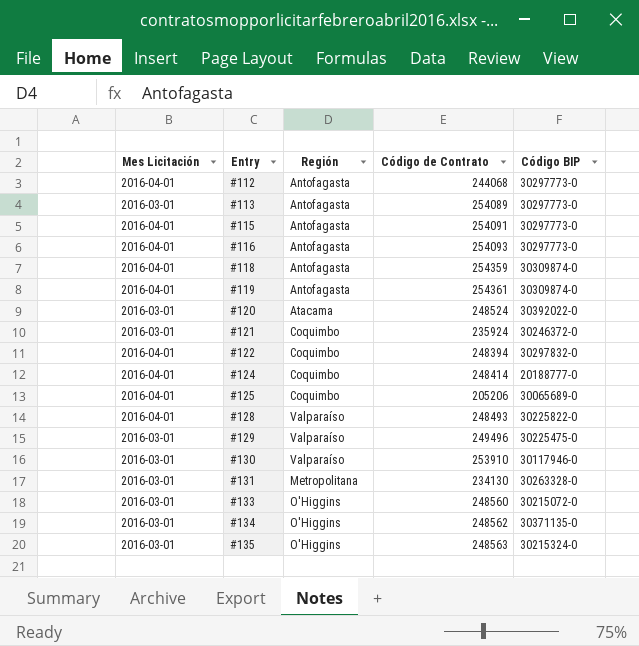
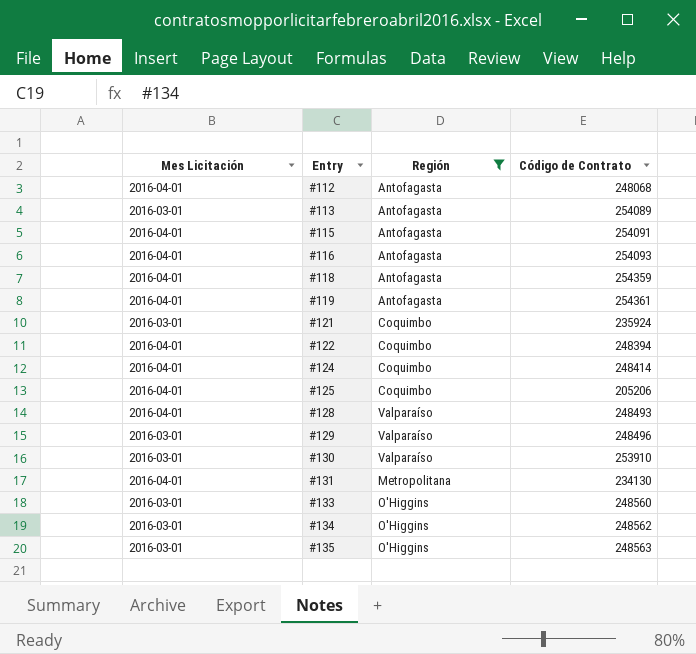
filter: none -> Región != Atacama
column Código BIP | position: 5 -> none
#112 | Código de Contrato: 244068 -> 248068
#129 | Código de Contrato: 249496 -> 248496
#131 | Mes Licitación: 2016-03-01 -> 2016-04-01

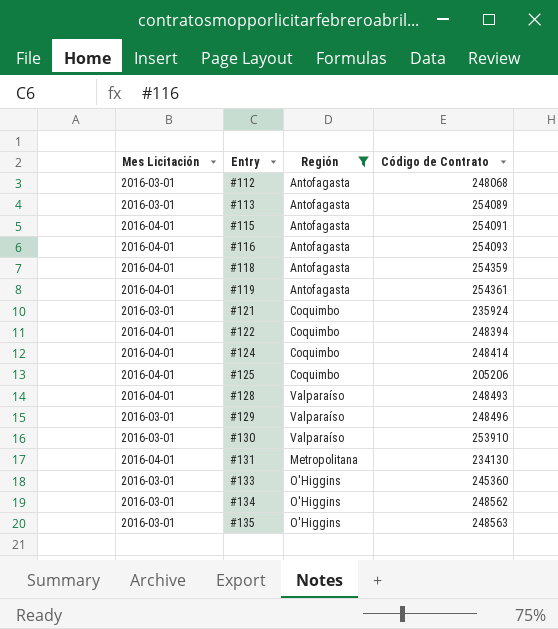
#112 | Mes Licitación: 2016-04-01 -> 2016-03-01
#133 | Código de Contrato: 248560 -> 245360

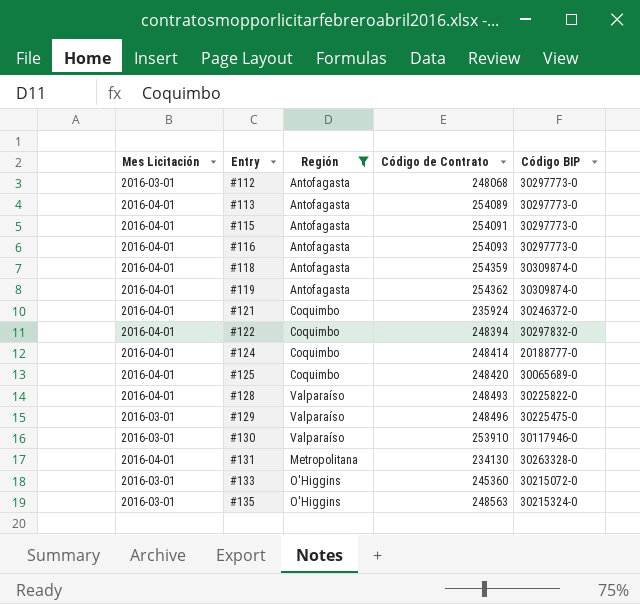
column Código BIP | position: none -> 5
row #134: 2016-03-01 | O'Higgins | 248562 -> none
#113 | Mes Licitación: 2016-03-01 -> 2016-04-01
#119 | Código de Contrato: 254361 -> 254362
#121 | Mes Licitación: 2016-03-01 -> 2016-04-01
#125 | Código de Contrato: 205206 -> 248420

